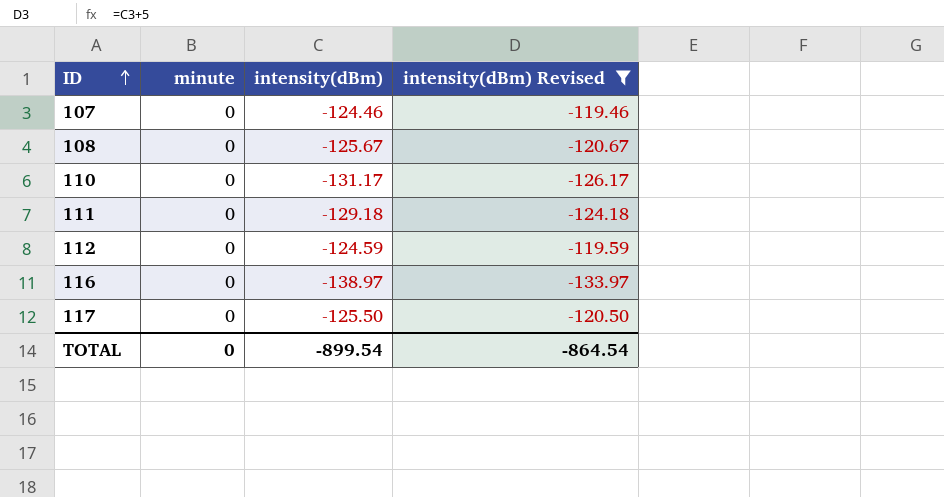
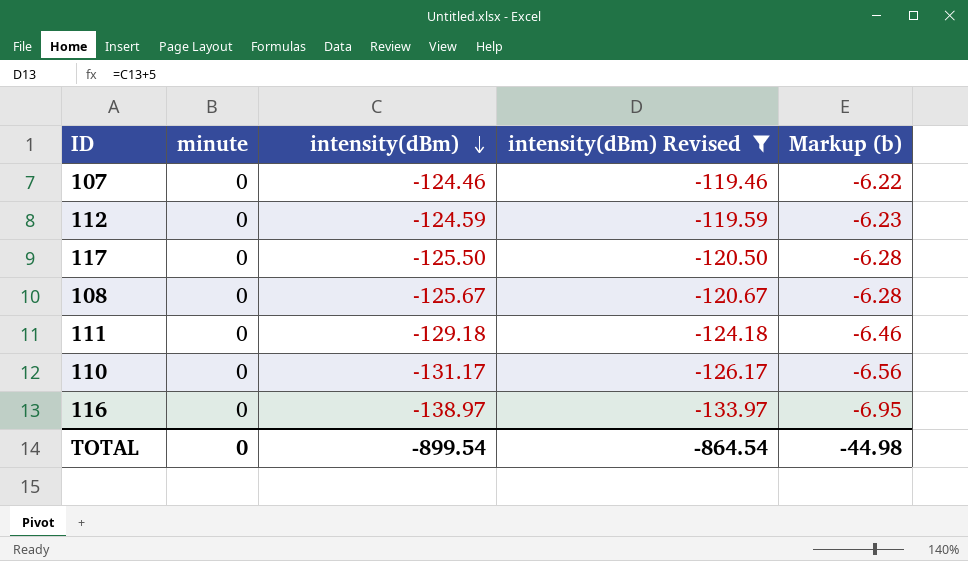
row order: ID ascending -> intensity(dBm) descending
column Markup (b) | formula: none -> [intensity(dBm)] * 0.05

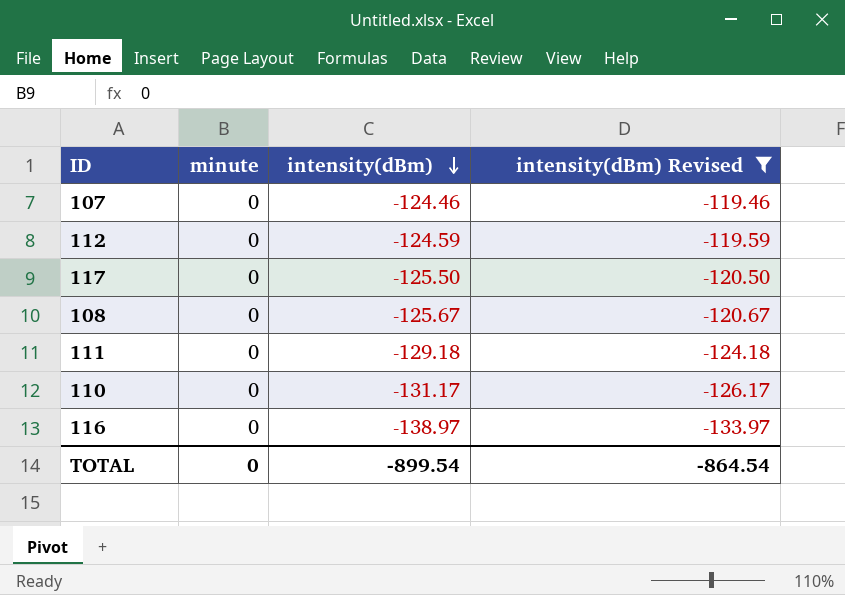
column Markup (b) | formula: [intensity(dBm)] * 0.05 -> none

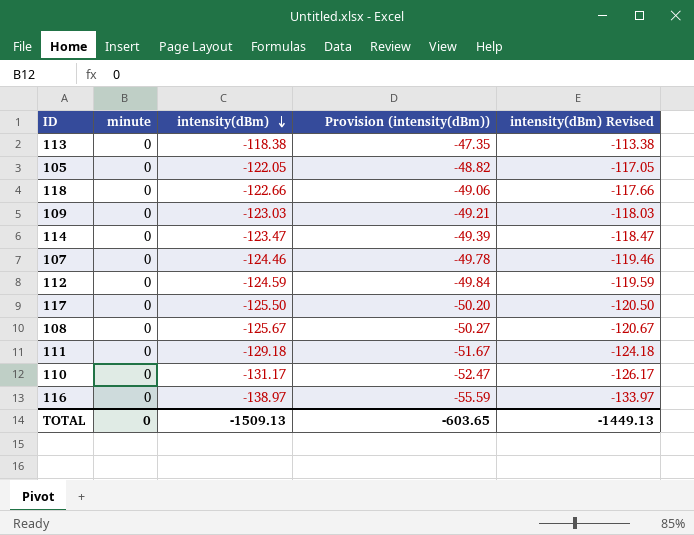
filter: intensity(dBm) Revised <= -119.46 -> none
column Provision (intensity(dBm)) | formula: none -> [intensity(dBm)] * 0.4
TOTAL | intensity(dBm): -899.54 -> -1509.13
TOTAL | intensity(dBm) Revised: -864.54 -> -1449.13

